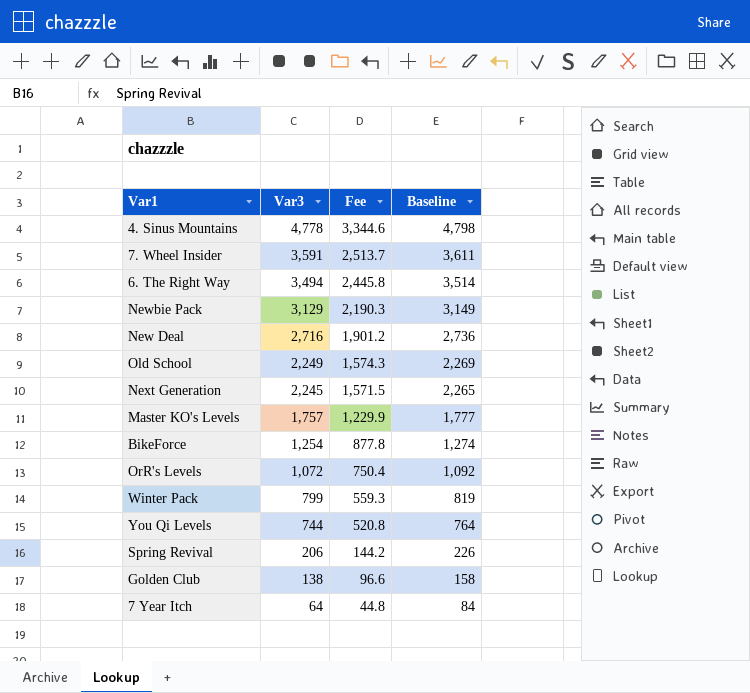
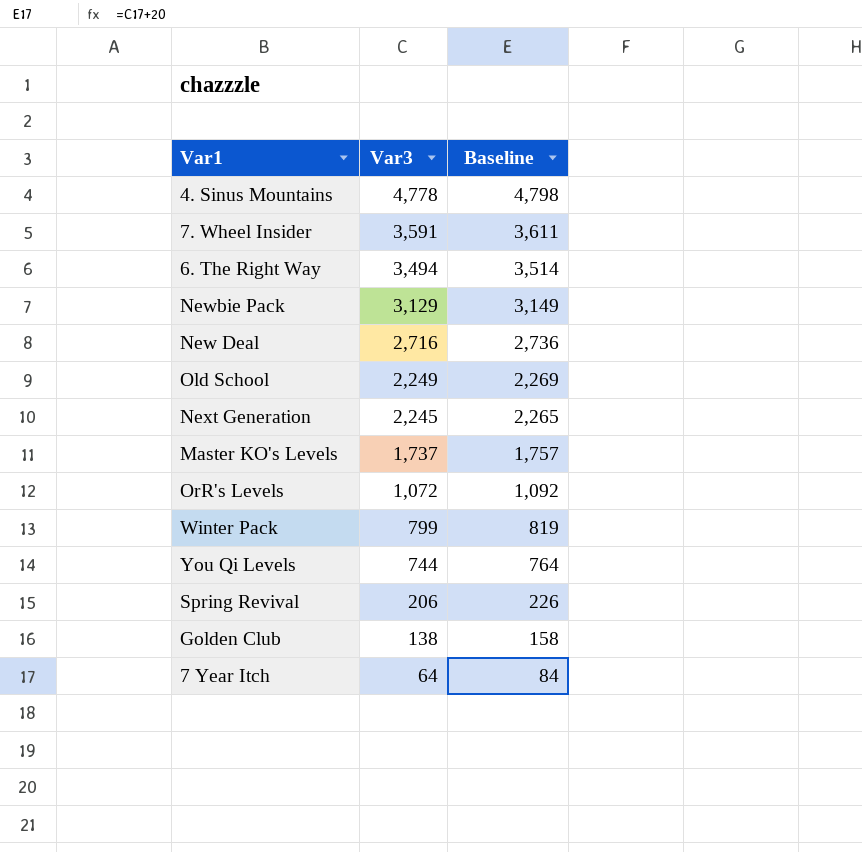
column Fee | formula: [Var3] * 0.7 -> none
row BikeForce: 1,254 | 877.8 | 1,274 -> none
Master KO's Levels | Var3: 1,757 -> 1,737
Master KO's Levels | Baseline: 1,777 -> 1,757

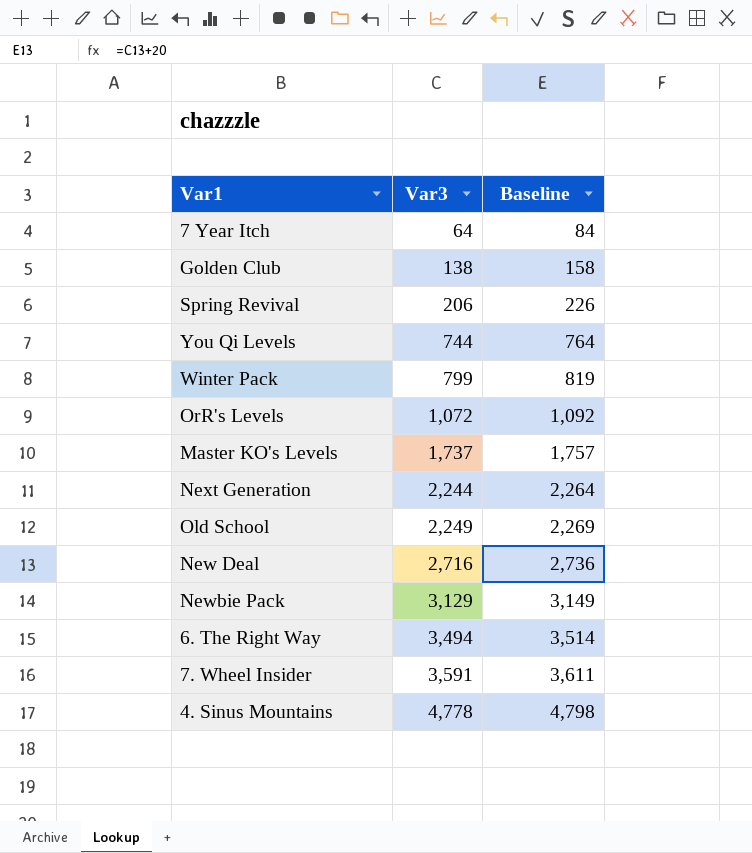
row order: Var3 descending -> Var3 ascending
Next Generation | Var3: 2,245 -> 2,244
Next Generation | Baseline: 2,265 -> 2,264

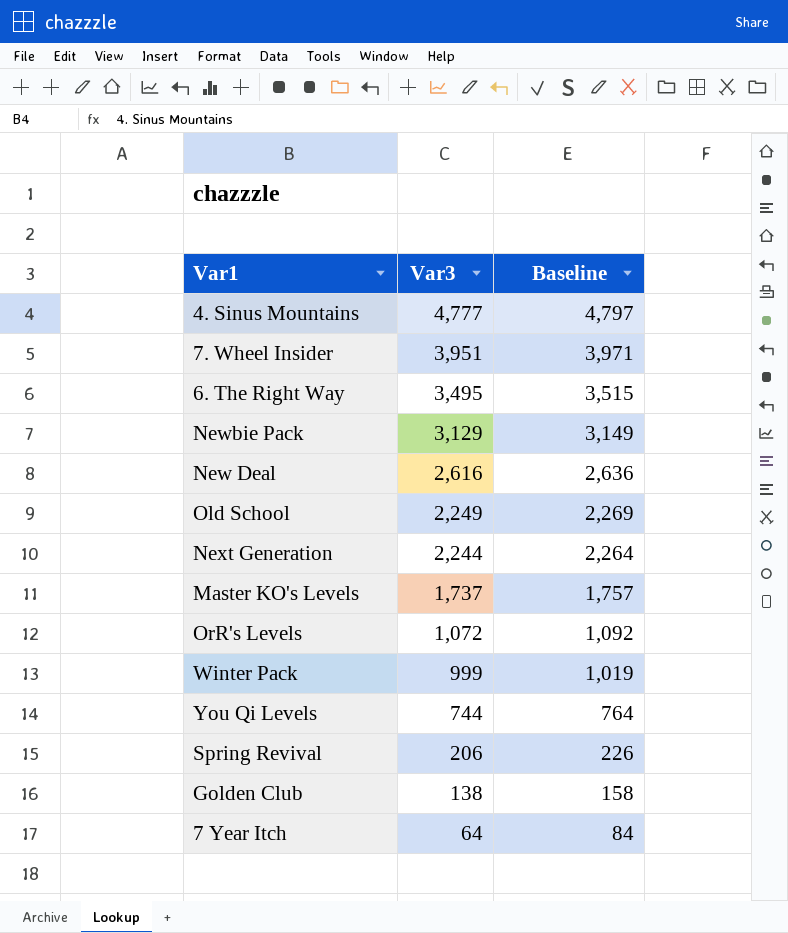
row order: Var3 ascending -> Var3 descending
4. Sinus Mountains | Var3: 4,778 -> 4,777
4. Sinus Mountains | Baseline: 4,798 -> 4,797
7. Wheel Insider | Var3: 3,591 -> 3,951
7. Wheel Insider | Baseline: 3,611 -> 3,971
6. The Right Way | Var3: 3,494 -> 3,495
6. The Right Way | Baseline: 3,514 -> 3,515
New Deal | Var3: 2,716 -> 2,616
New Deal | Baseline: 2,736 -> 2,636
Winter Pack | Var3: 799 -> 999
Winter Pack | Baseline: 819 -> 1,019

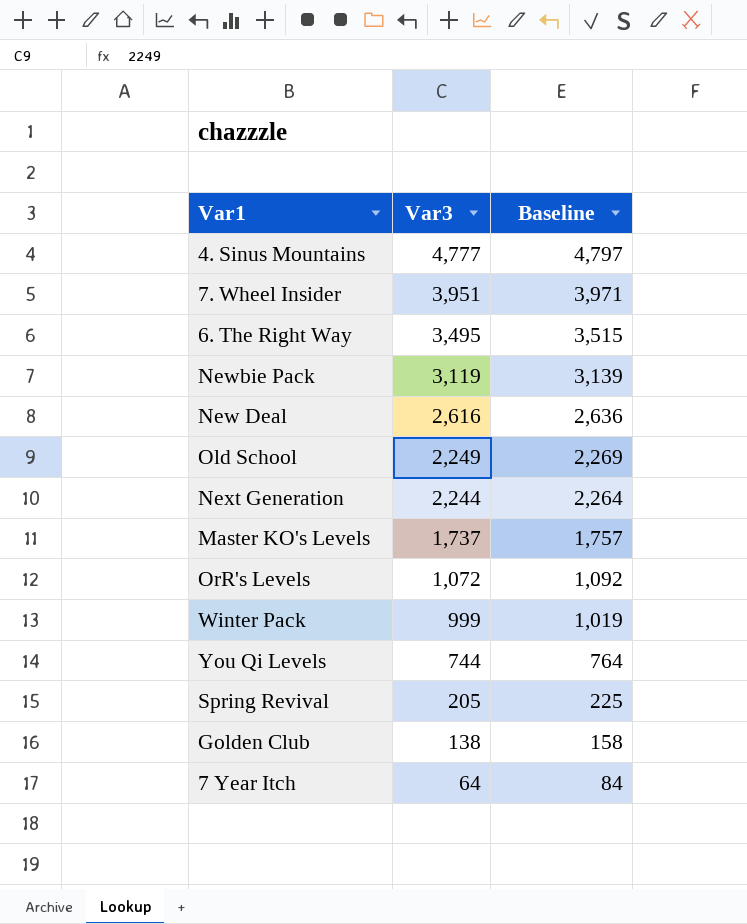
Newbie Pack | Var3: 3,129 -> 3,119
Newbie Pack | Baseline: 3,149 -> 3,139
Spring Revival | Var3: 206 -> 205
Spring Revival | Baseline: 226 -> 225

